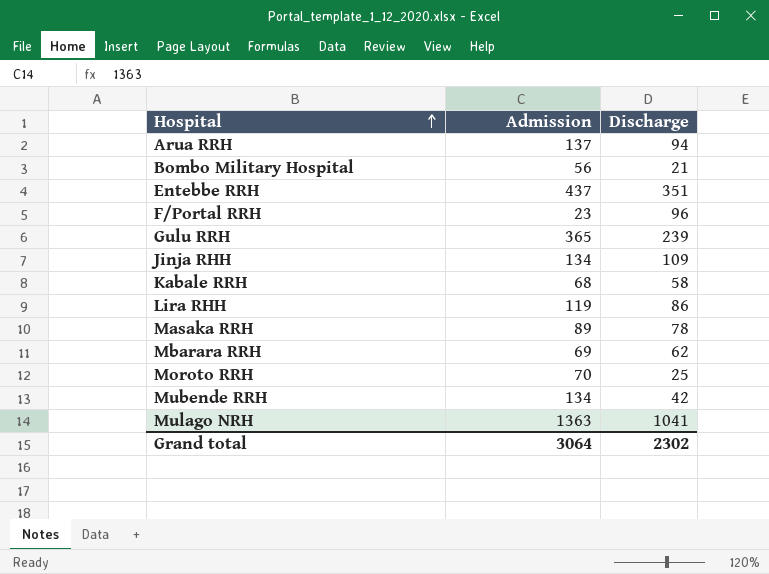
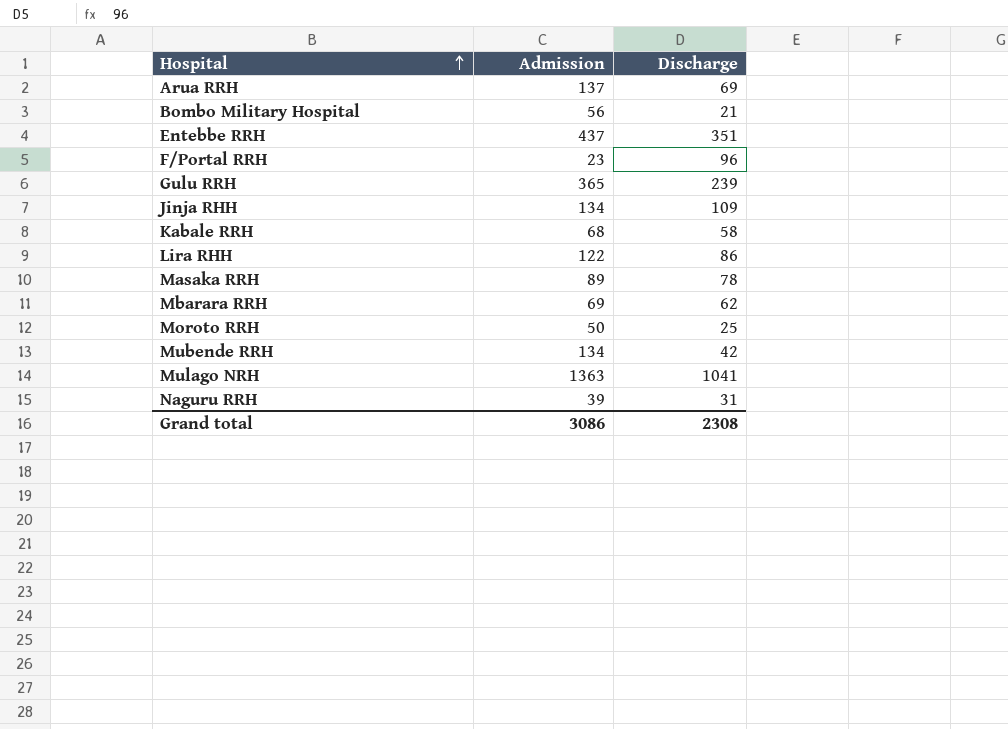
Arua RRH | Discharge: 94 -> 69
Lira RHH | Admission: 119 -> 122
Moroto RRH | Admission: 70 -> 50
row Naguru RRH: none -> 39 | 31
Grand total | Admission: 3064 -> 3086
Grand total | Discharge: 2302 -> 2308

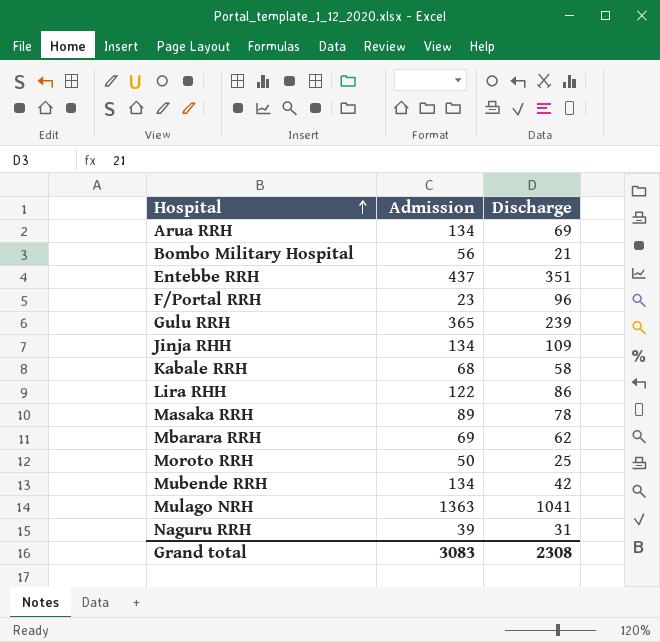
Arua RRH | Admission: 137 -> 134
Grand total | Admission: 3086 -> 3083

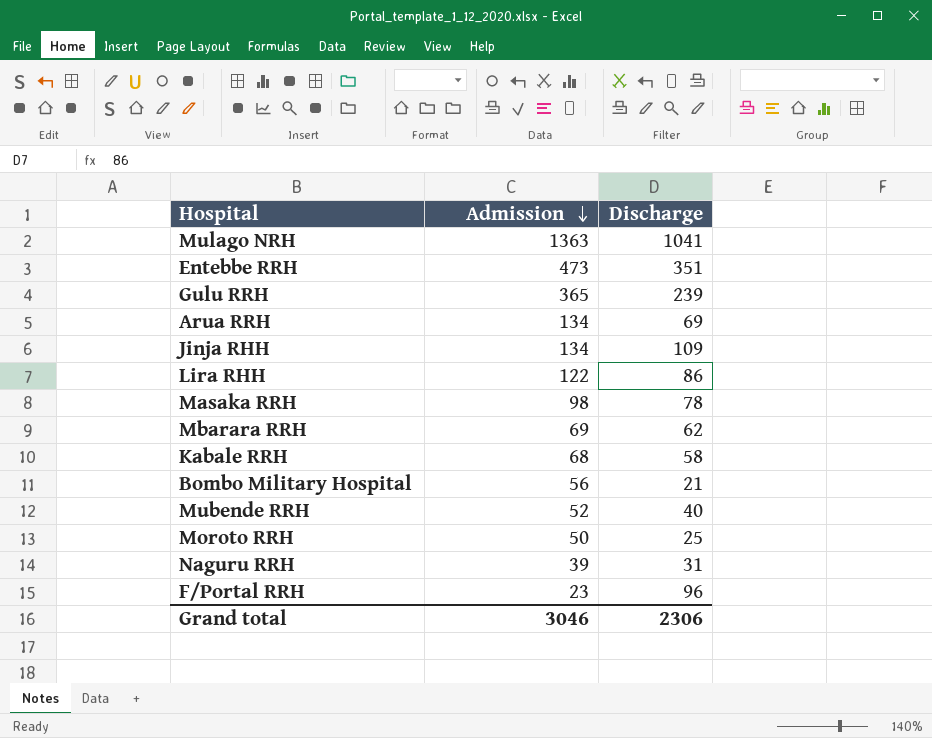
row order: Hospital ascending -> Admission descending
Entebbe RRH | Admission: 437 -> 473
Masaka RRH | Admission: 89 -> 98
Mubende RRH | Admission: 134 -> 52
Mubende RRH | Discharge: 42 -> 40
Grand total | Admission: 3083 -> 3046
Grand total | Discharge: 2308 -> 2306

